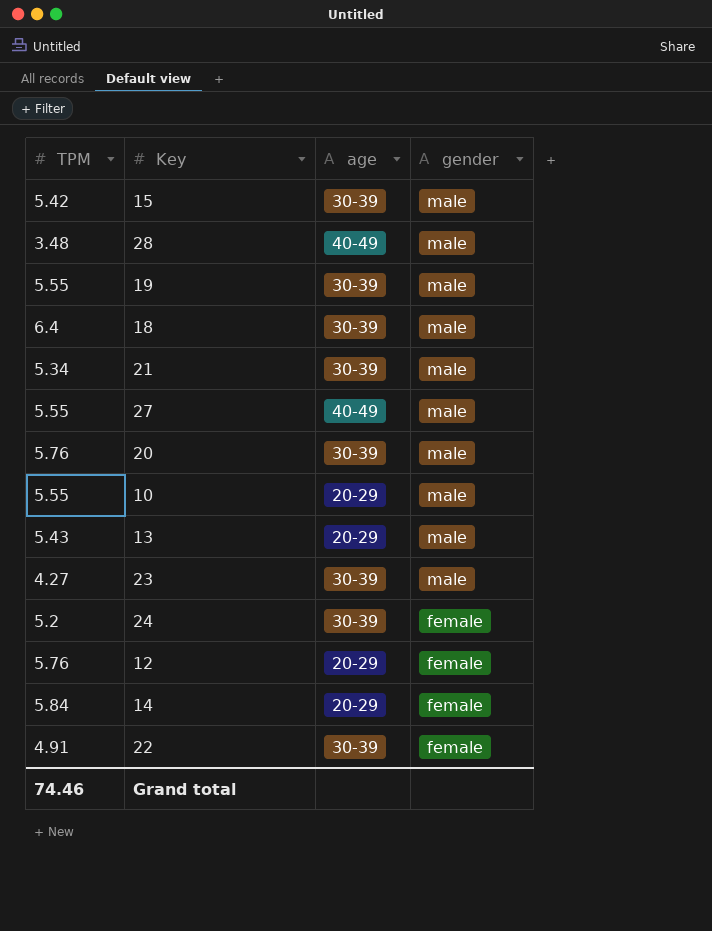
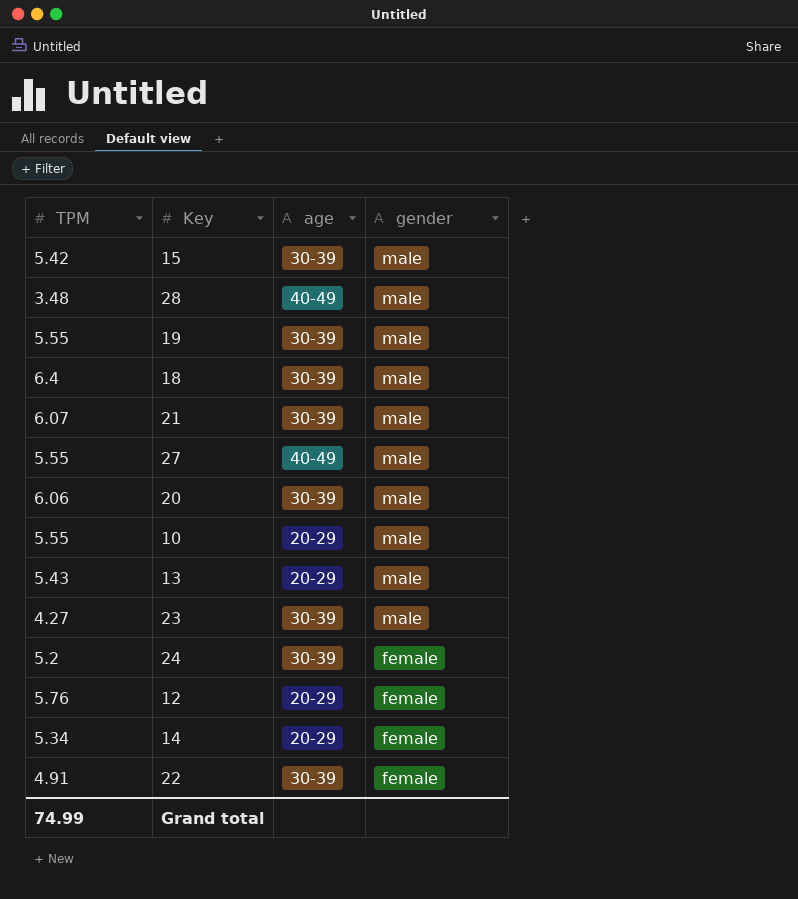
21 | TPM: 5.34 -> 6.07
20 | TPM: 5.76 -> 6.06
14 | TPM: 5.84 -> 5.34
Grand total | TPM: 74.46 -> 74.99

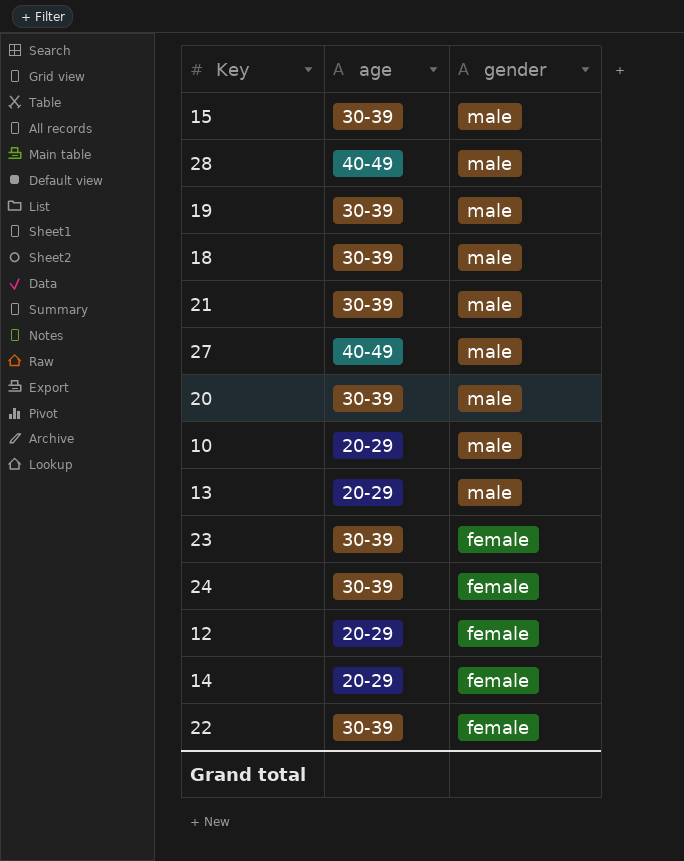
column TPM | position: 1 -> none
23 | gender: male -> female

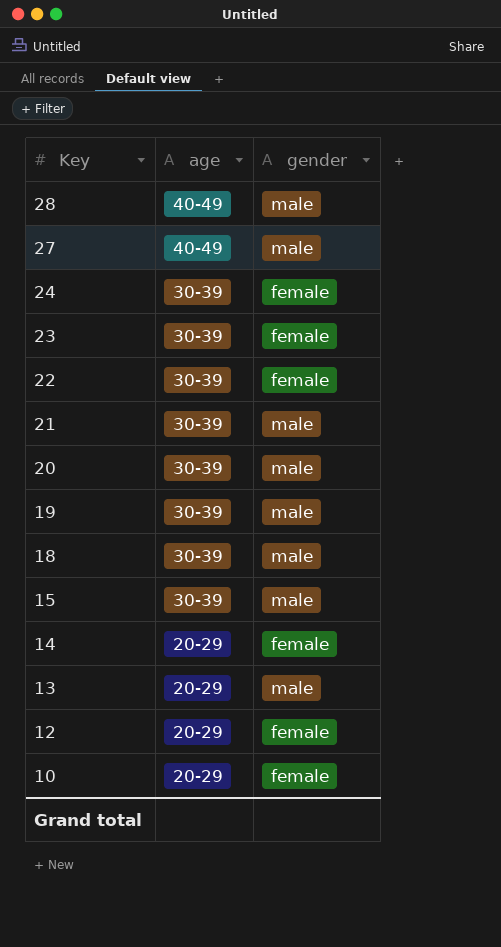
row order: gender descending -> Key descending
10 | gender: male -> female

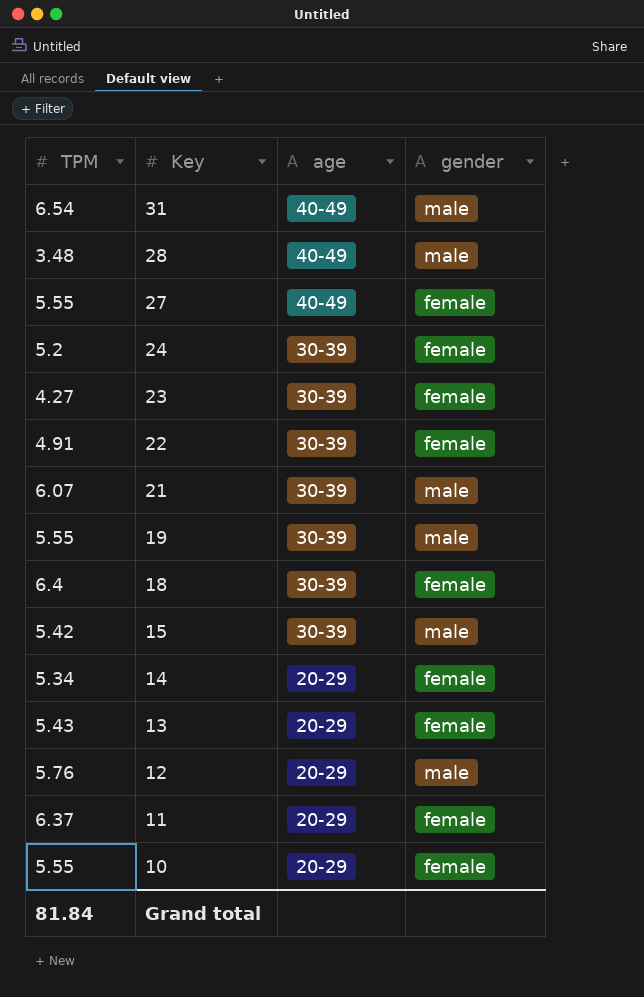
column TPM | position: none -> 1
row 20: 30-39 | male -> none
row 31: none -> 6.54 | 40-49 | male
27 | gender: male -> female
18 | gender: male -> female
13 | gender: male -> female
12 | gender: female -> male
row 11: none -> 6.37 | 20-29 | female

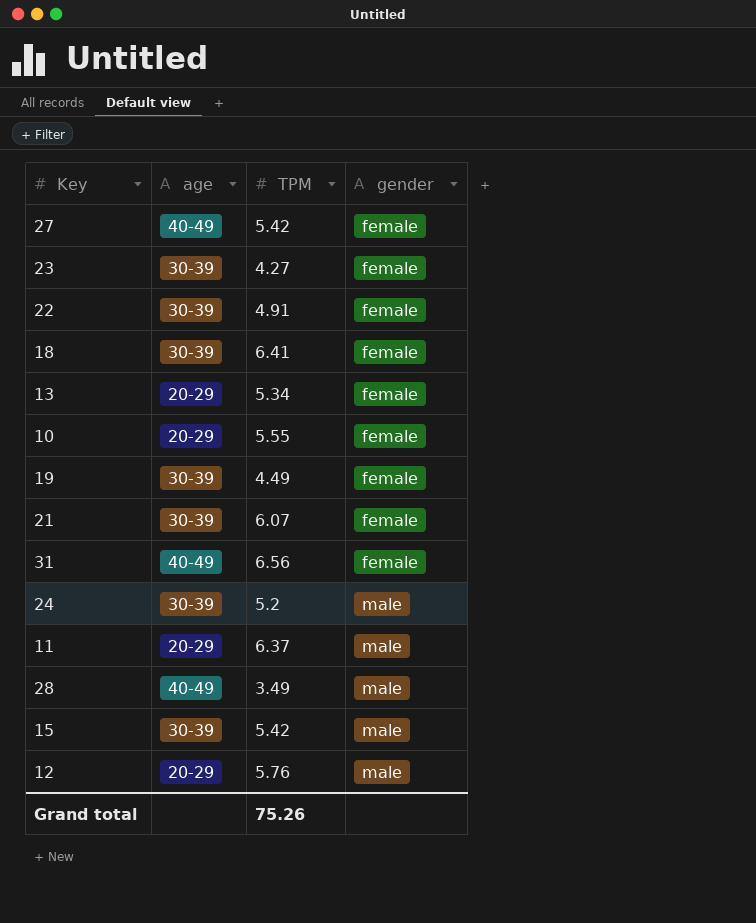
row order: Key descending -> gender ascending
column TPM | position: 1 -> 3
row 14: 5.34 | 20-29 | female -> none
27 | TPM: 5.55 -> 5.42
18 | TPM: 6.4 -> 6.41
13 | TPM: 5.43 -> 5.34
19 | TPM: 5.55 -> 4.49
19 | gender: male -> female
21 | gender: male -> female
31 | TPM: 6.54 -> 6.56
31 | gender: male -> female
24 | gender: female -> male
11 | gender: female -> male
28 | TPM: 3.48 -> 3.49
Grand total | TPM: 81.84 -> 75.26

